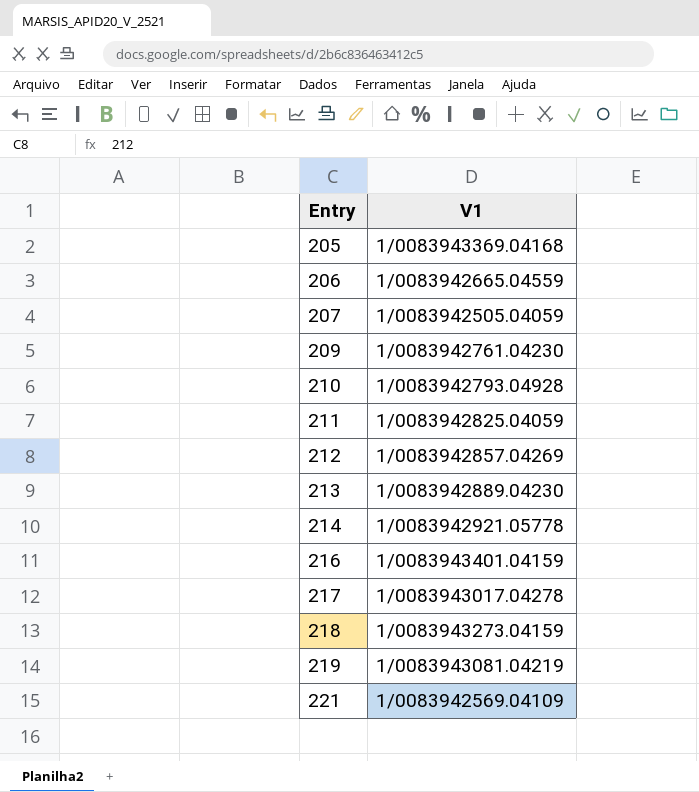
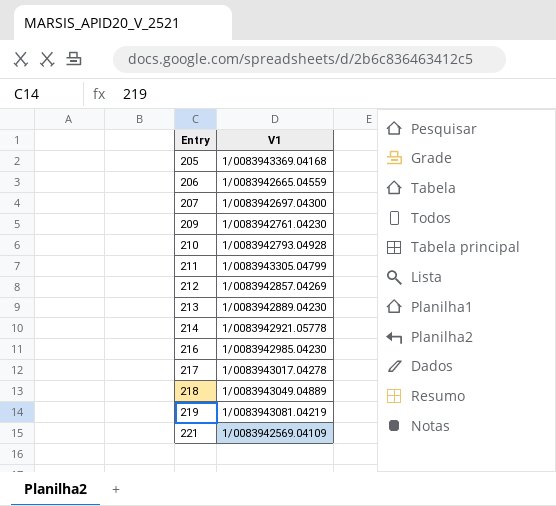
207 | V1: 1/0083942505.04059 -> 1/0083942697.04300
211 | V1: 1/0083942825.04059 -> 1/0083943305.04799
216 | V1: 1/0083943401.04159 -> 1/0083942985.04230
218 | V1: 1/0083943273.04159 -> 1/0083943049.04889

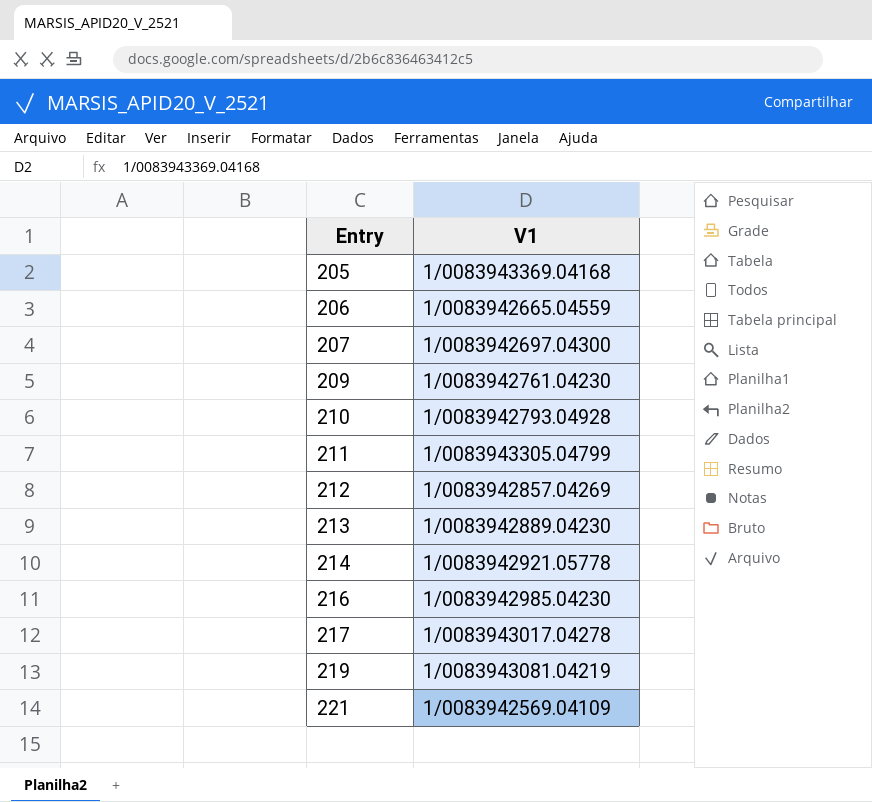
row 218: 1/0083943049.04889 -> none

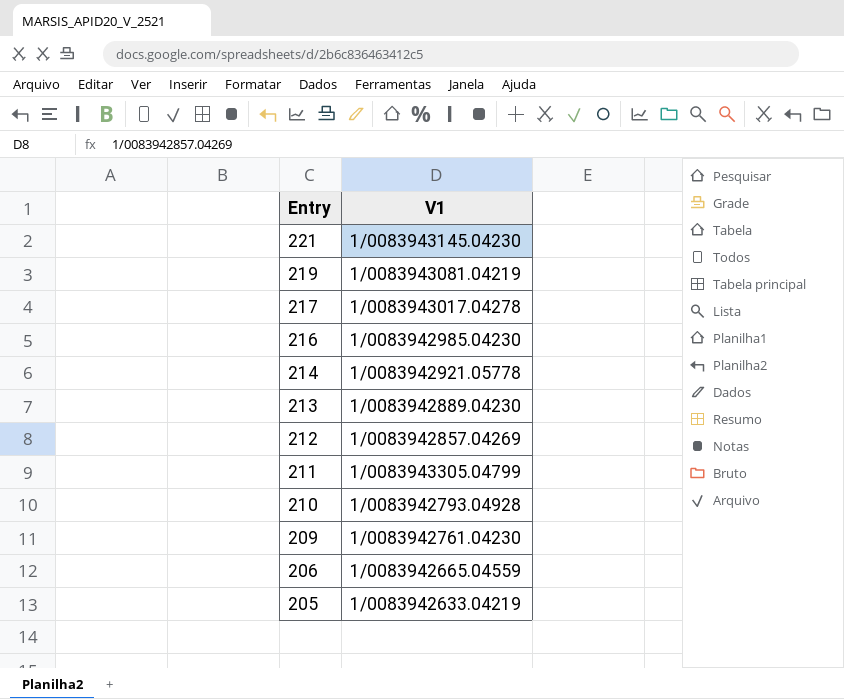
row order: Entry ascending -> Entry descending
row 207: 1/0083942697.04300 -> none
221 | V1: 1/0083942569.04109 -> 1/0083943145.04230
205 | V1: 1/0083943369.04168 -> 1/0083942633.04219

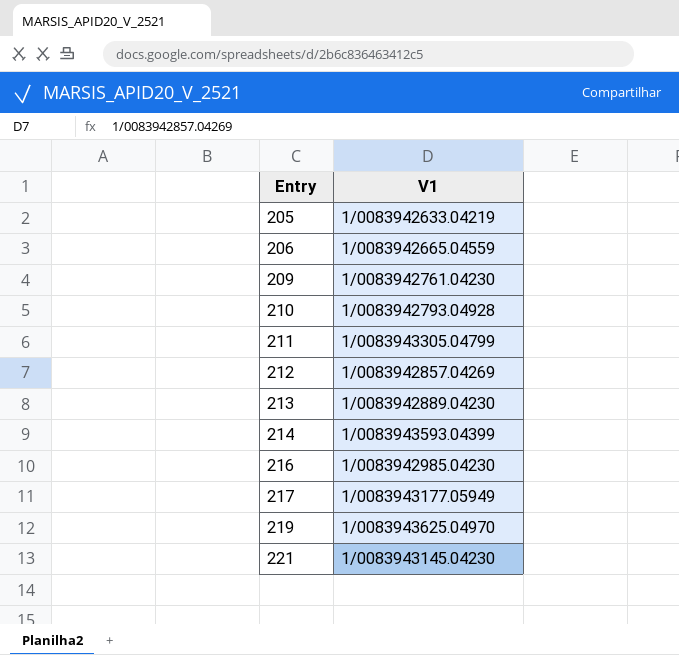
row order: Entry descending -> Entry ascending
214 | V1: 1/0083942921.05778 -> 1/0083943593.04399
217 | V1: 1/0083943017.04278 -> 1/0083943177.05949
219 | V1: 1/0083943081.04219 -> 1/0083943625.04970

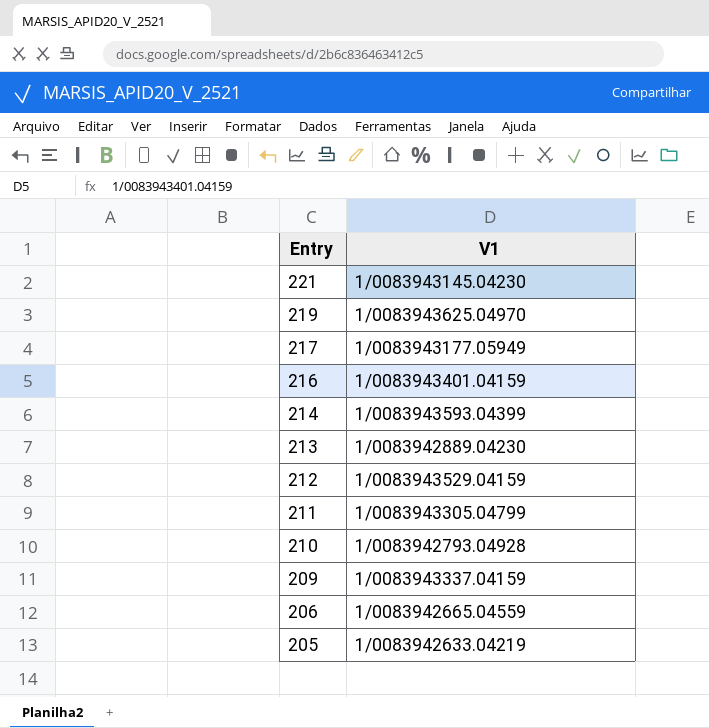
row order: Entry ascending -> Entry descending
216 | V1: 1/0083942985.04230 -> 1/0083943401.04159
212 | V1: 1/0083942857.04269 -> 1/0083943529.04159
209 | V1: 1/0083942761.04230 -> 1/0083943337.04159

